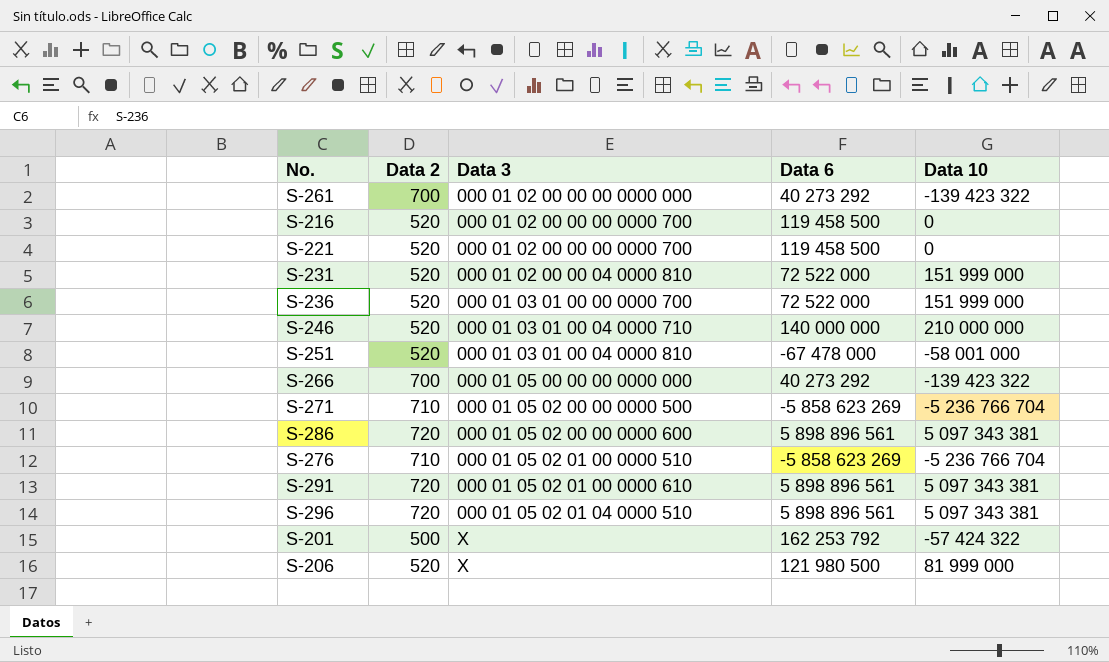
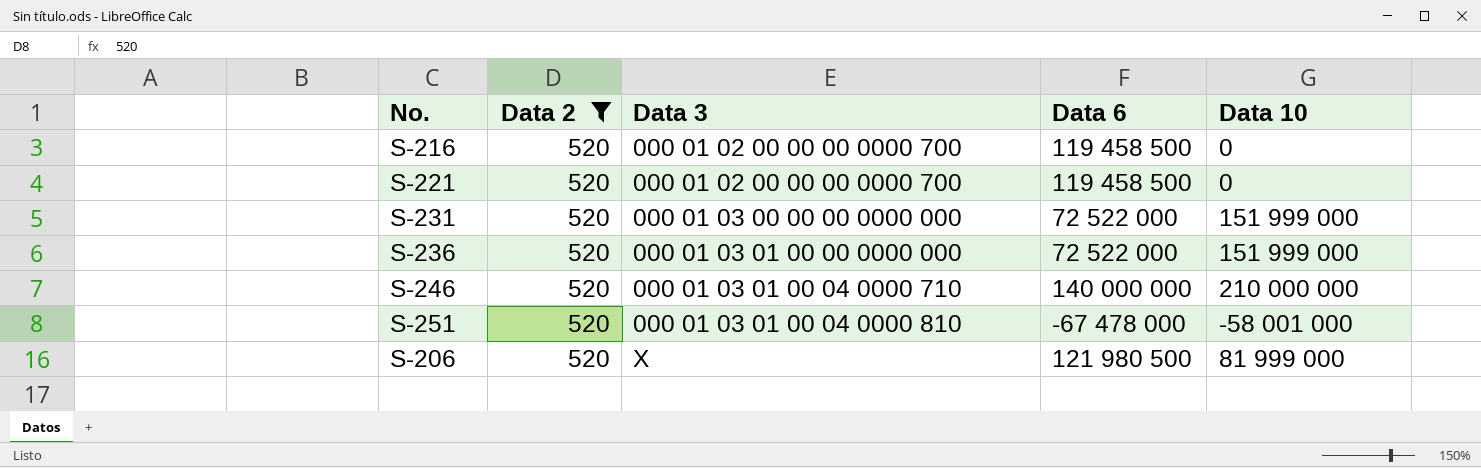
filter: none -> Data 2 = 520
S-231 | Data 3: 000 01 02 00 00 04 0000 810 -> 000 01 03 00 00 00 0000 000
S-236 | Data 3: 000 01 03 01 00 00 0000 700 -> 000 01 03 01 00 00 0000 000

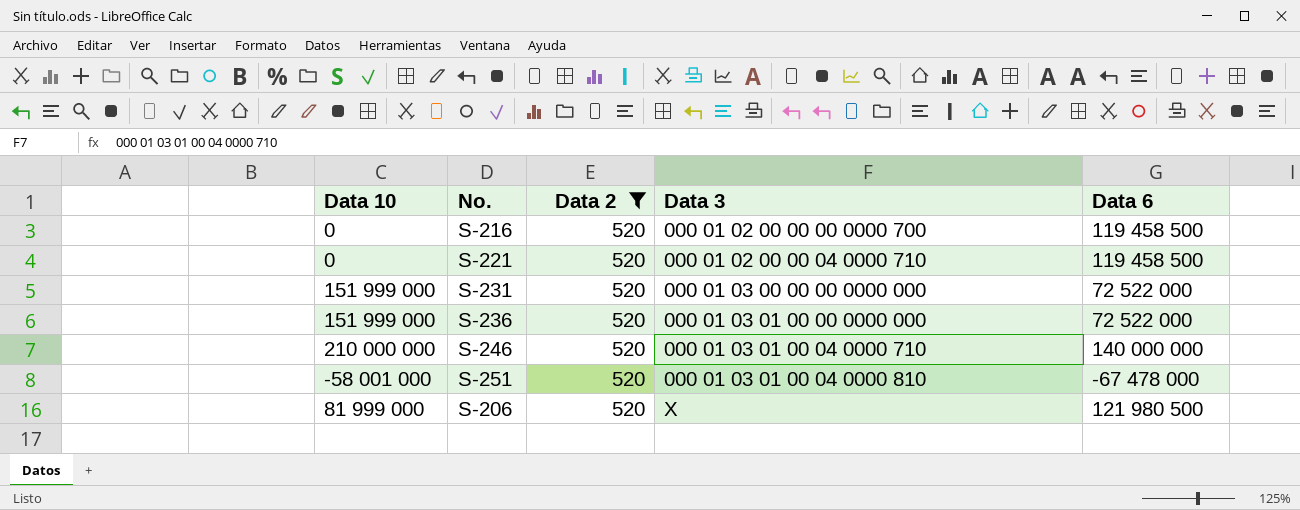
column Data 10 | position: 5 -> 1
S-221 | Data 3: 000 01 02 00 00 00 0000 700 -> 000 01 02 00 00 04 0000 710

